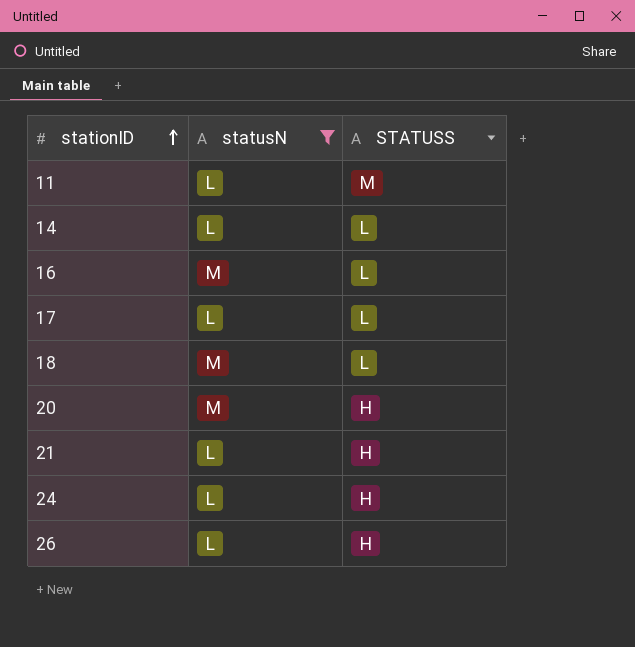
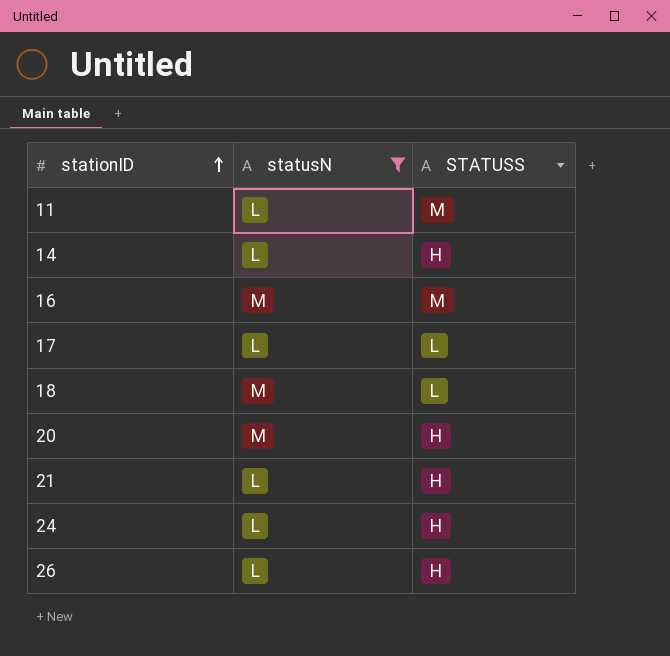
14 | STATUSS: L -> H
16 | STATUSS: L -> M

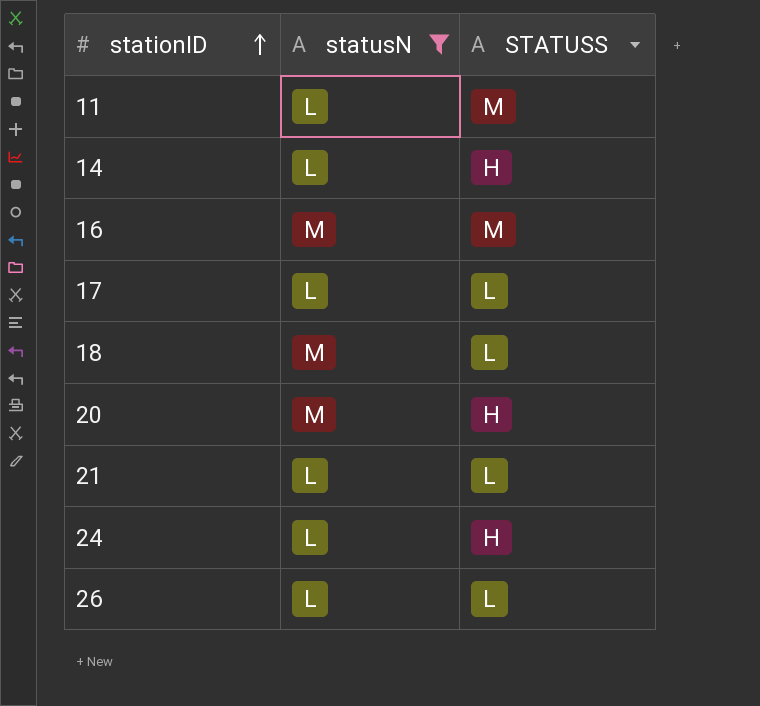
21 | STATUSS: H -> L
26 | STATUSS: H -> L

